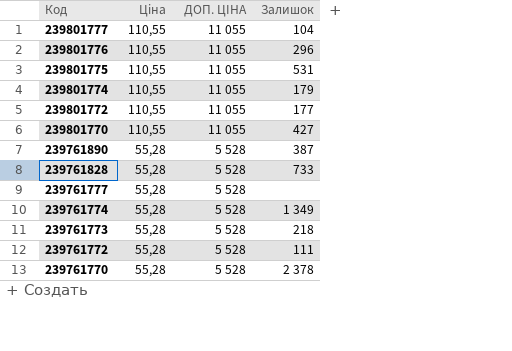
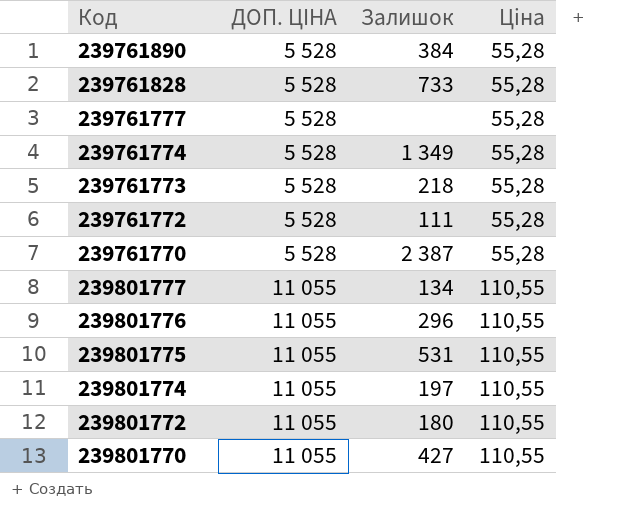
row order: Код descending -> ДОП. ЦІНА ascending
column Ціна | position: 2 -> 4
239761890 | Залишок: 387 -> 384
239761770 | Залишок: 2 378 -> 2 387
239801777 | Залишок: 104 -> 134
239801774 | Залишок: 179 -> 197
239801772 | Залишок: 177 -> 180

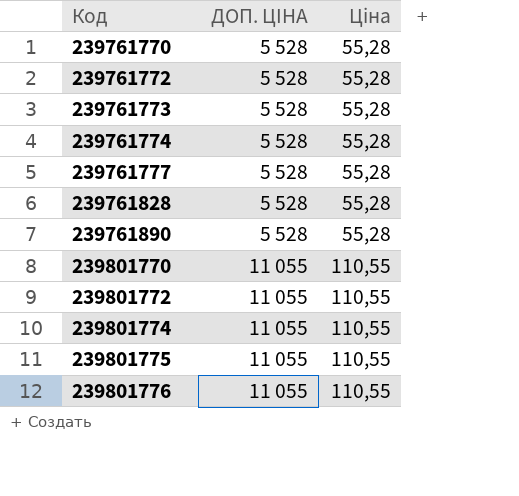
row order: ДОП. ЦІНА ascending -> Код ascending
column Залишок | position: 3 -> none
row 239801777: 11 055 | 134 | 110,55 -> none

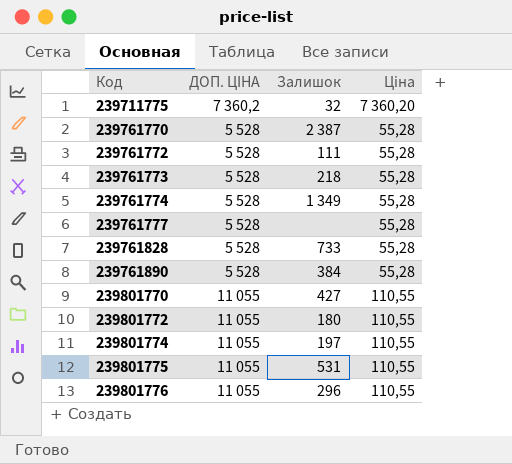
column Залишок | position: none -> 3
row 239711775: none -> 7 360,2 | 32 | 7 360,20

